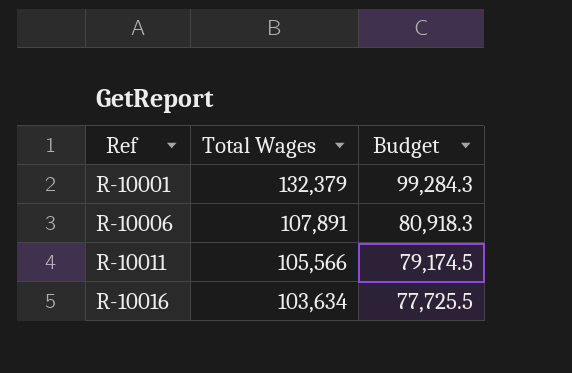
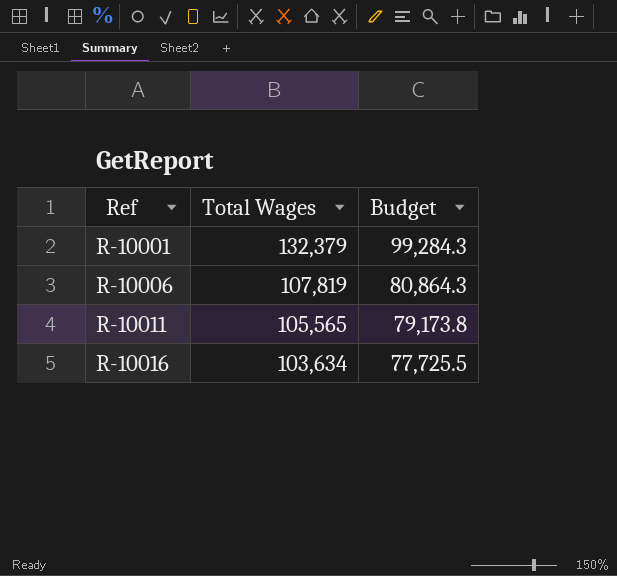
R-10006 | Total Wages: 107,891 -> 107,819
R-10006 | Budget: 80,918.3 -> 80,864.3
R-10011 | Total Wages: 105,566 -> 105,565
R-10011 | Budget: 79,174.5 -> 79,173.8

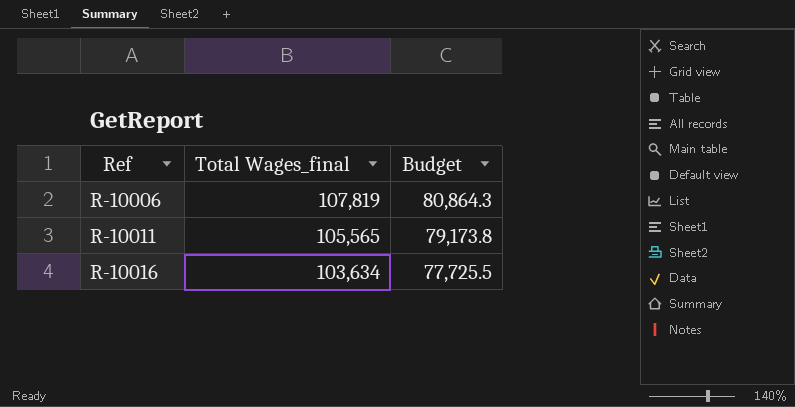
column name: Total Wages -> Total Wages_final
row R-10001: 132,379 | 99,284.3 -> none

